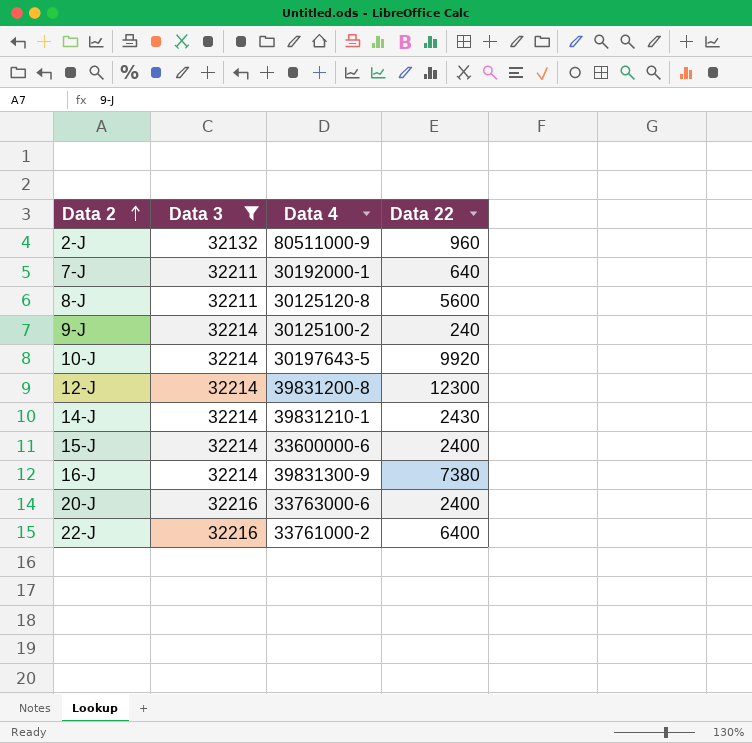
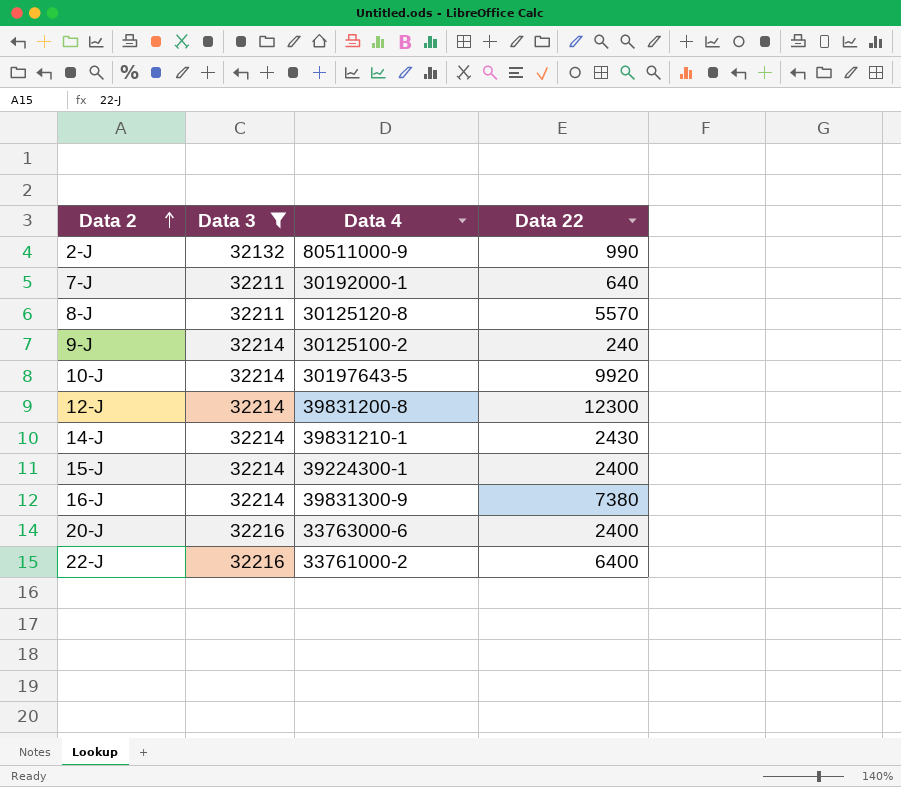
2-J | Data 22: 960 -> 990
8-J | Data 22: 5600 -> 5570
15-J | Data 4: 33600000-6 -> 39224300-1

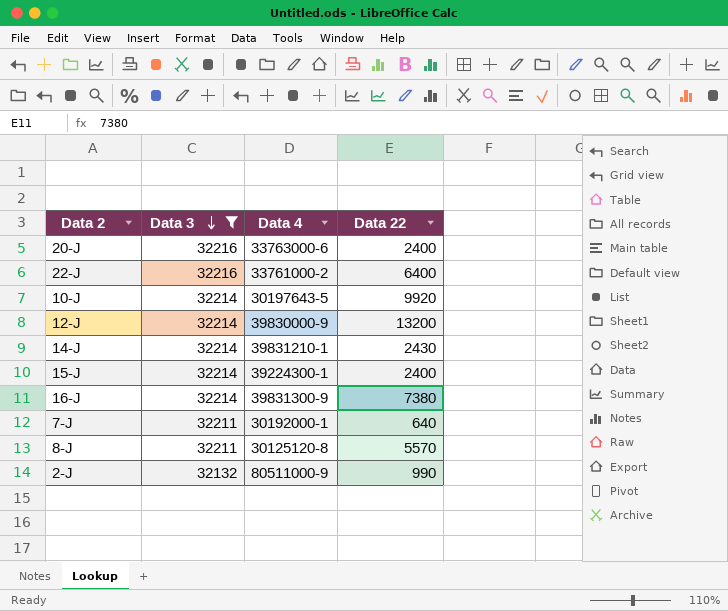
row order: Data 2 ascending -> Data 3 descending
row 9-J: 32214 | 30125100-2 | 240 -> none
12-J | Data 4: 39831200-8 -> 39830000-9
12-J | Data 22: 12300 -> 13200

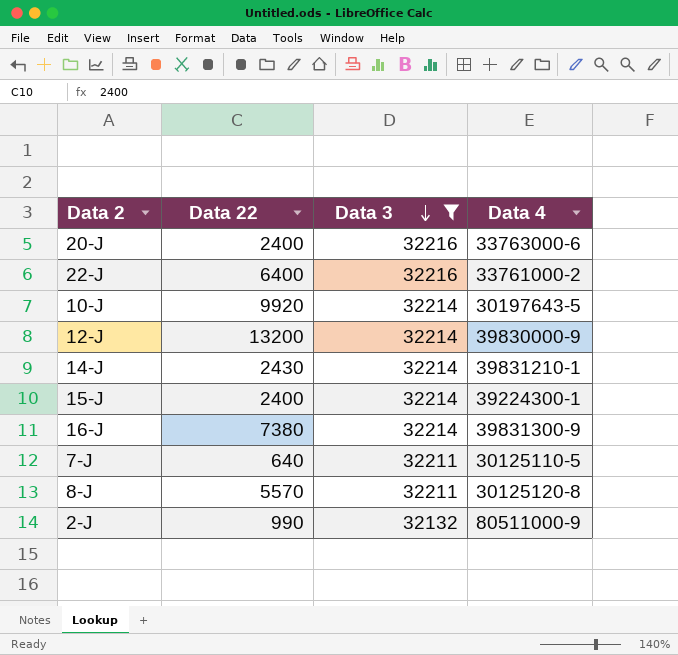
column Data 22 | position: 4 -> 2
7-J | Data 4: 30192000-1 -> 30125110-5

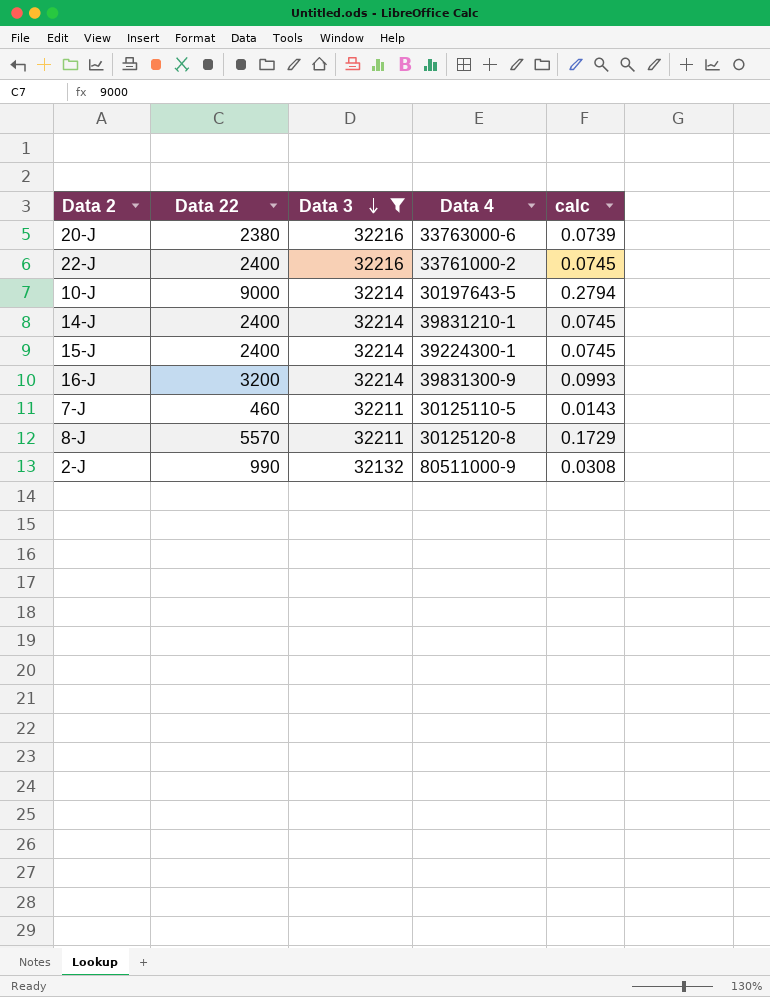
column calc | formula: none -> [Data 22] / [Data 3]
row 12-J: 13200 | 32214 | 39830000-9 -> none
20-J | Data 22: 2400 -> 2380
22-J | Data 22: 6400 -> 2400
10-J | Data 22: 9920 -> 9000
14-J | Data 22: 2430 -> 2400
16-J | Data 22: 7380 -> 3200
7-J | Data 22: 640 -> 460

